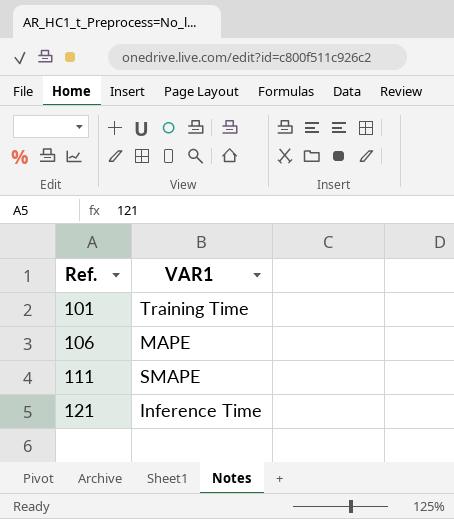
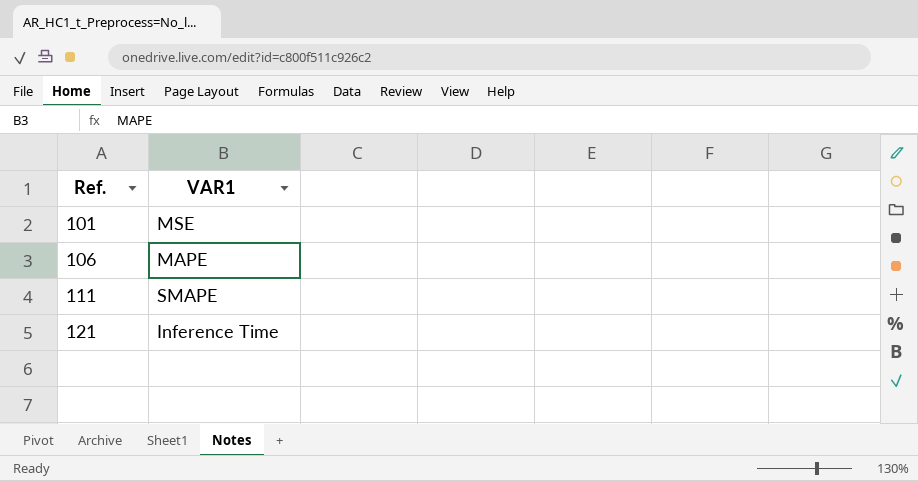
101 | VAR1: Training Time -> MSE

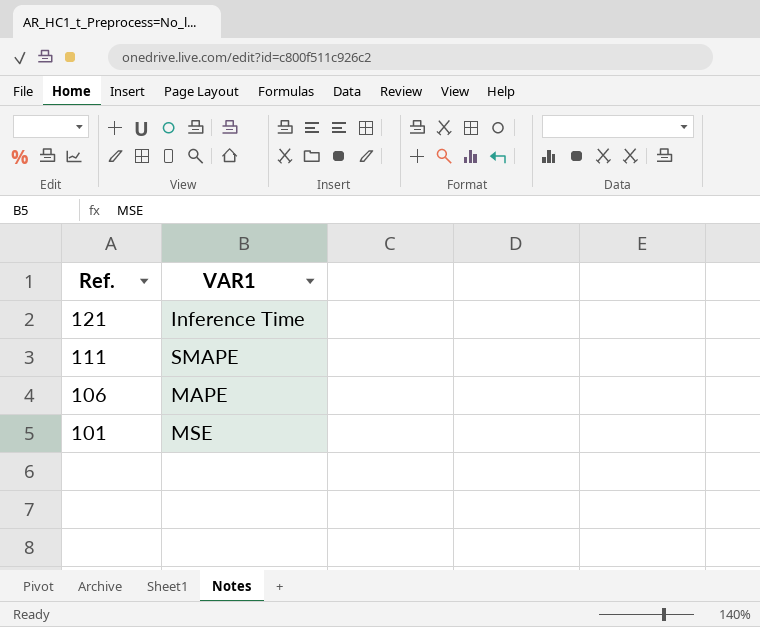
row order: Ref. ascending -> Ref. descending

